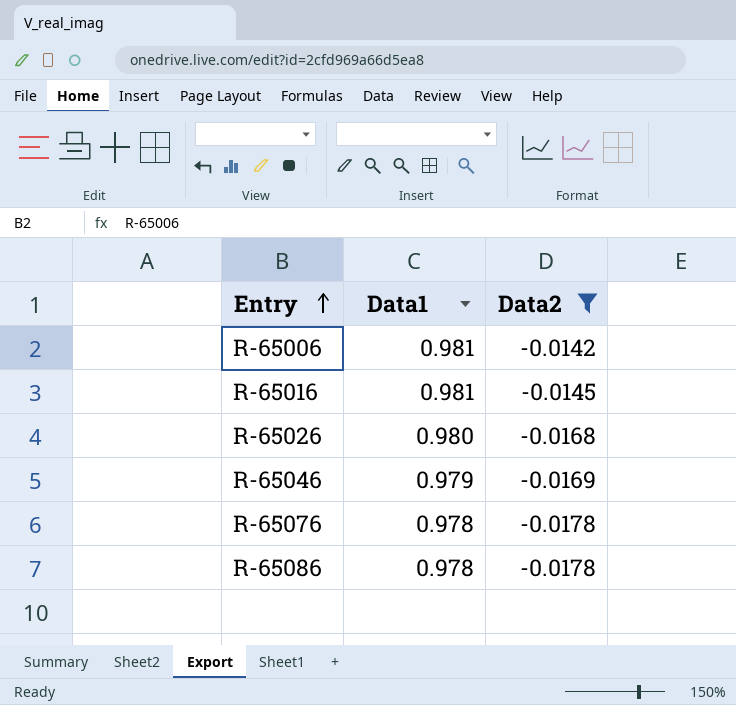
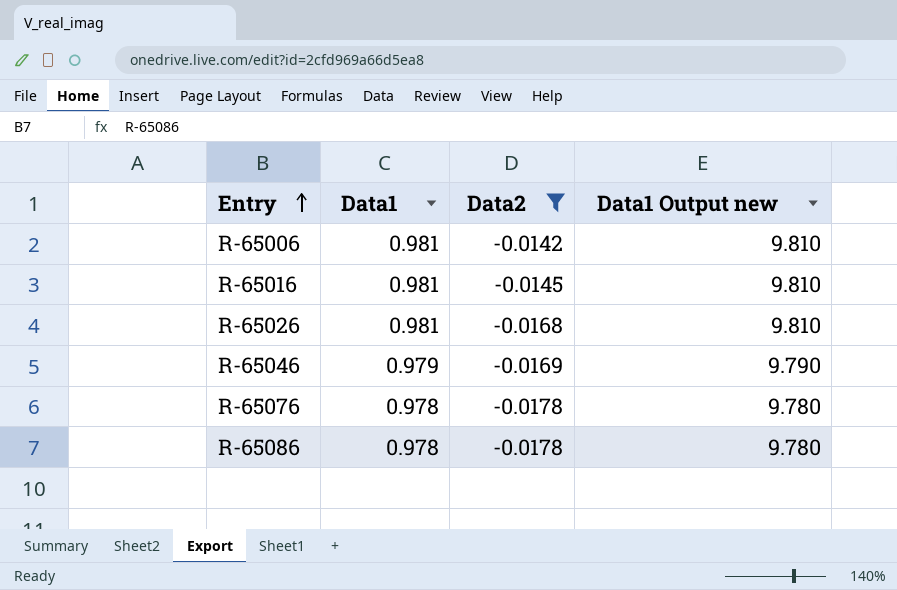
column Data1 Output new | formula: none -> [Data1] * 10
R-65026 | Data1: 0.980 -> 0.981

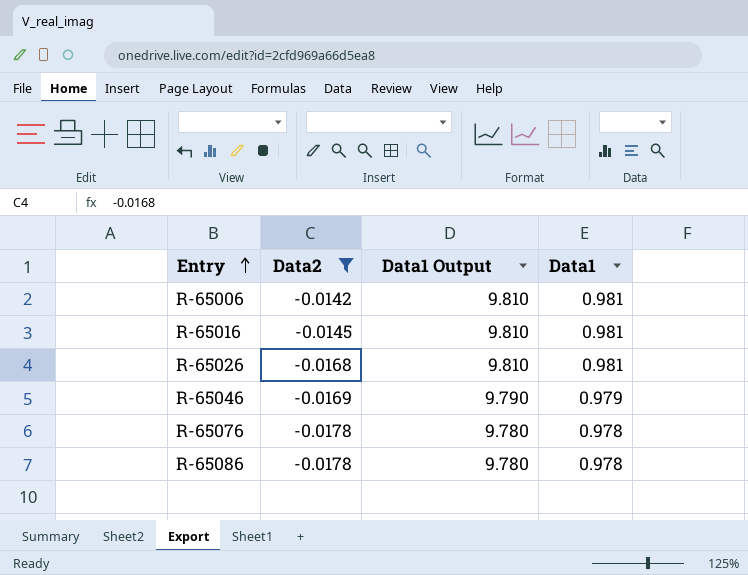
column name: Data1 Output new -> Data1 Output
column Data1 | position: 2 -> 4

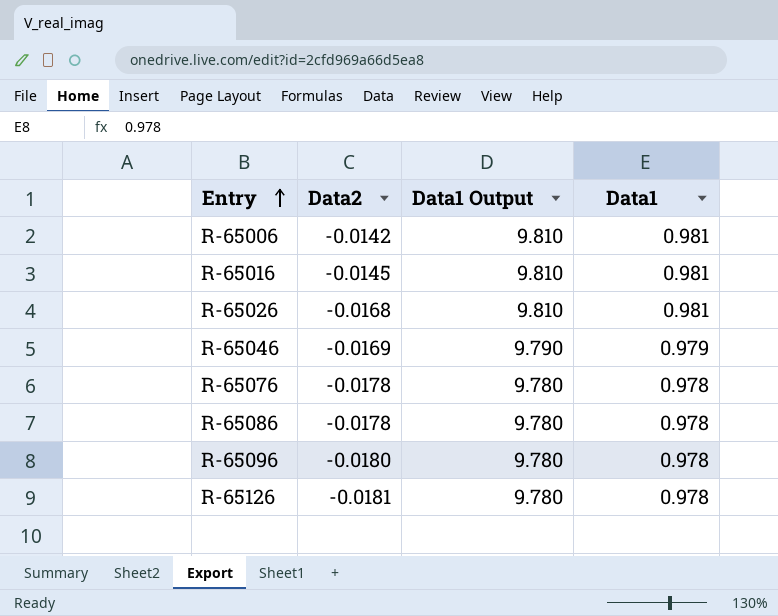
filter: Data2 >= -0.0178 -> none

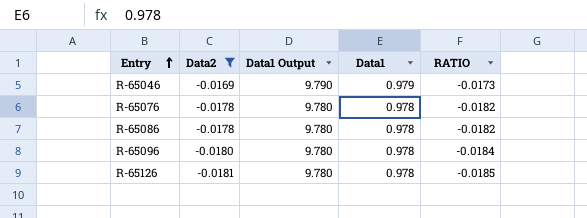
filter: none -> Data2 <= -0.0169
column RATIO | formula: none -> [Data2] / [Data1]

